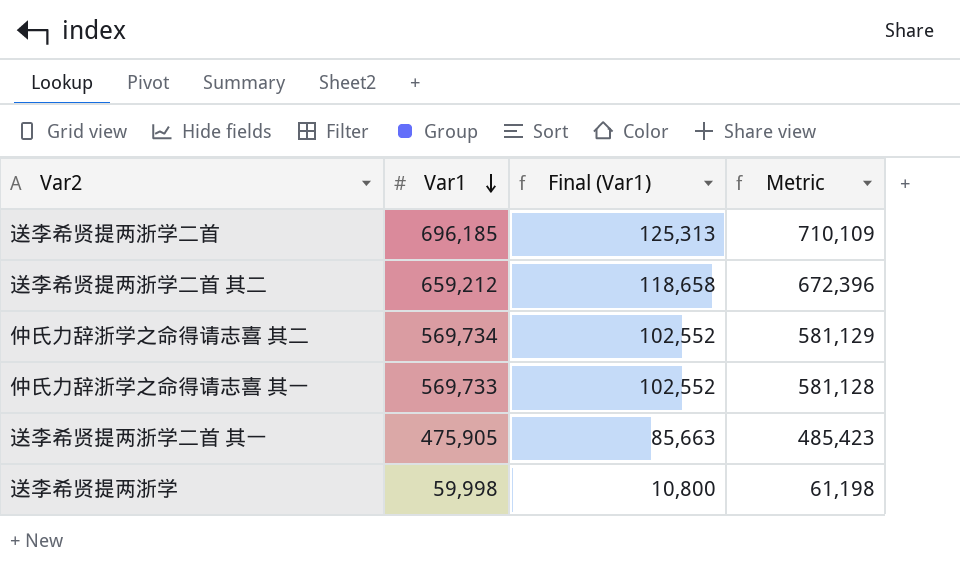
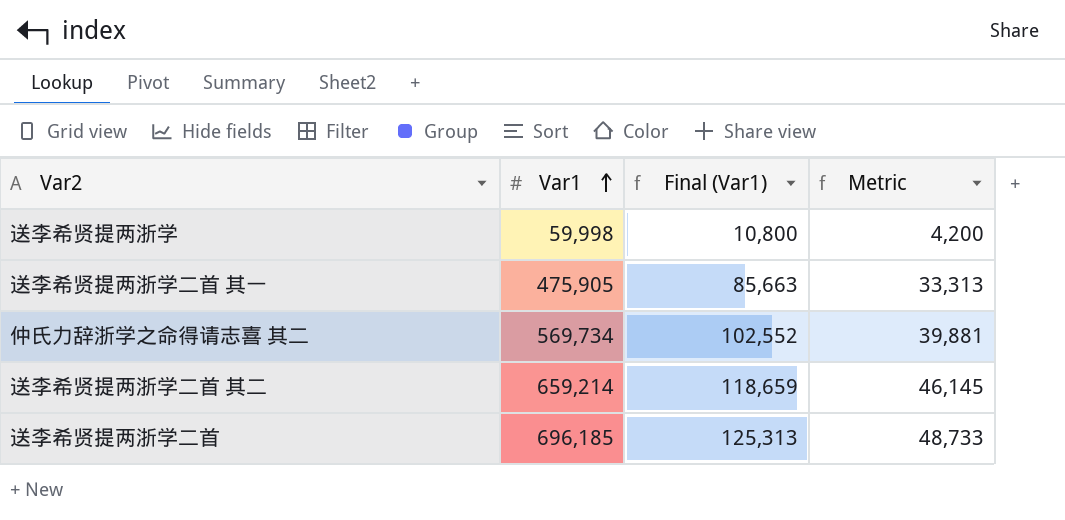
row order: Var1 descending -> Var1 ascending
column Metric | formula: [Var1] * 1.02 -> [Var1] * 0.07
row 仲氏力辞浙学之命得请志喜 其一: 569,733 | 102,552 | 581,128 -> none
送李希贤提两浙学二首 其二 | Var1: 659,212 -> 659,214
送李希贤提两浙学二首 其二 | Final (Var1): 118,658 -> 118,659

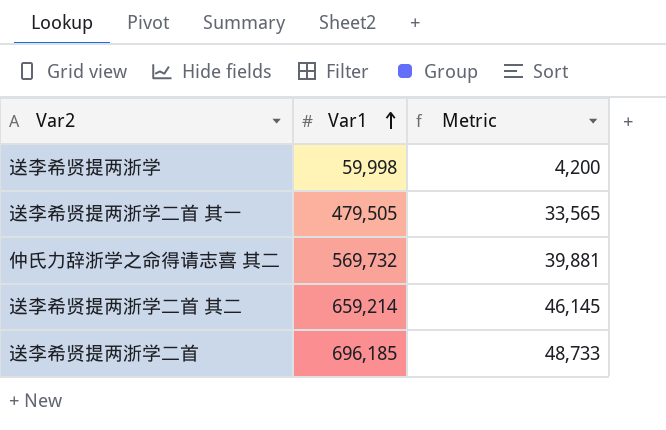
column Final (Var1) | formula: [Var1] * 0.18 -> none
送李希贤提两浙学二首 其一 | Var1: 475,905 -> 479,505
送李希贤提两浙学二首 其一 | Metric: 33,313 -> 33,565
仲氏力辞浙学之命得请志喜 其二 | Var1: 569,734 -> 569,732

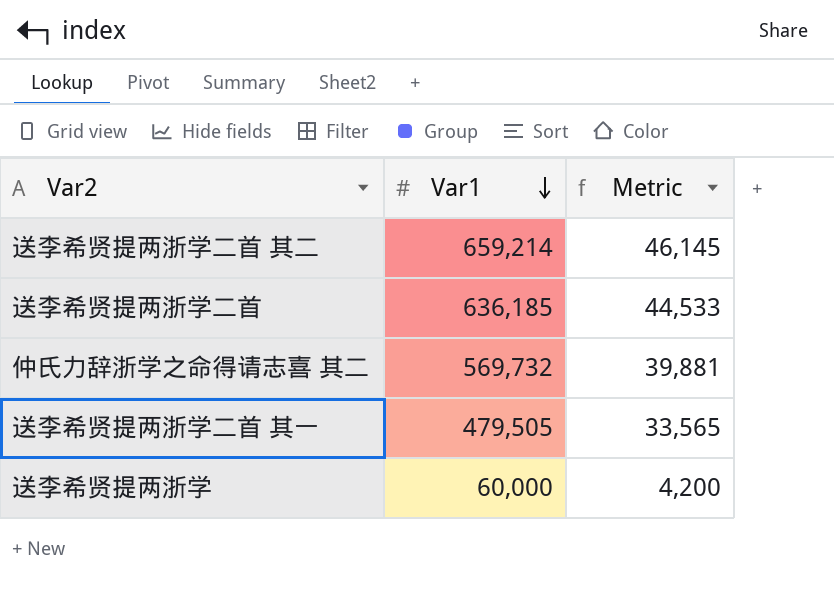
row order: Var1 ascending -> Var1 descending
送李希贤提两浙学二首 | Var1: 696,185 -> 636,185
送李希贤提两浙学二首 | Metric: 48,733 -> 44,533
送李希贤提两浙学 | Var1: 59,998 -> 60,000

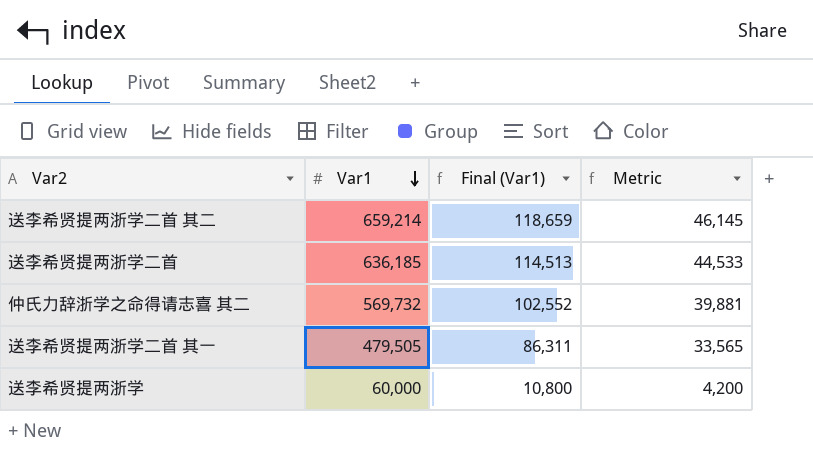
column Final (Var1) | formula: none -> [Var1] * 0.18

